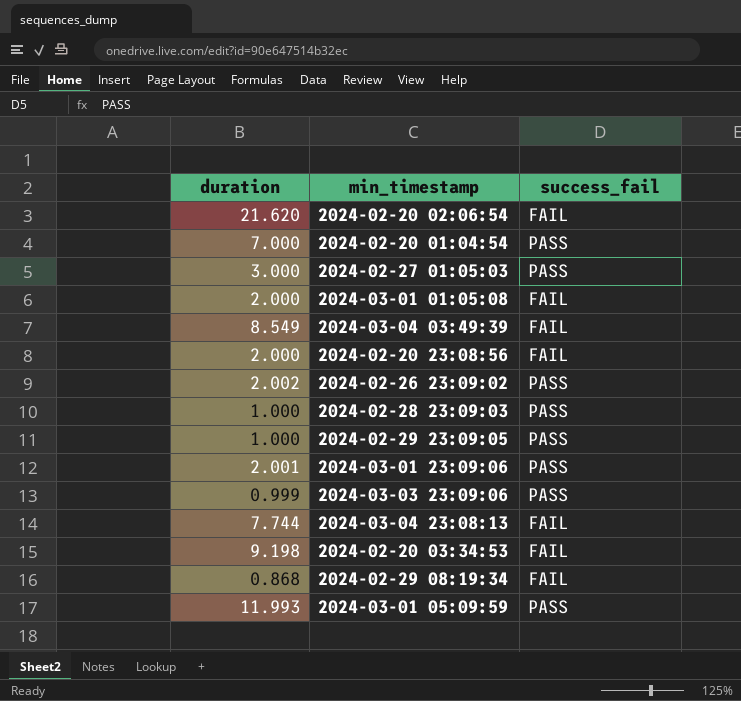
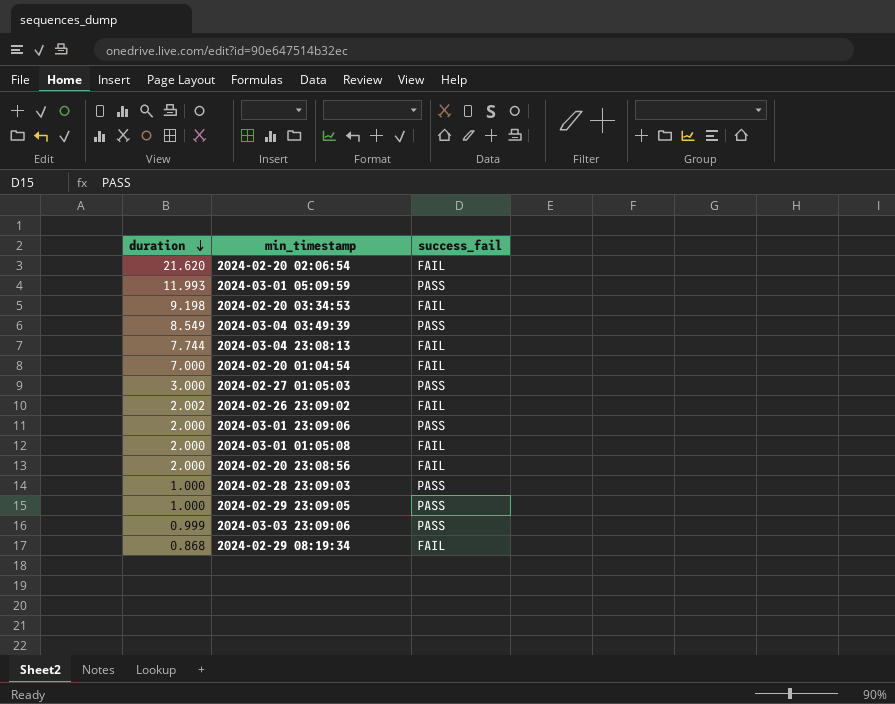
row order: none -> duration descending
2024-03-04 03:49:39 | success_fail: FAIL -> PASS
2024-02-20 01:04:54 | success_fail: PASS -> FAIL
2024-02-26 23:09:02 | success_fail: PASS -> FAIL
2024-03-01 23:09:06 | duration: 2.001 -> 2.000

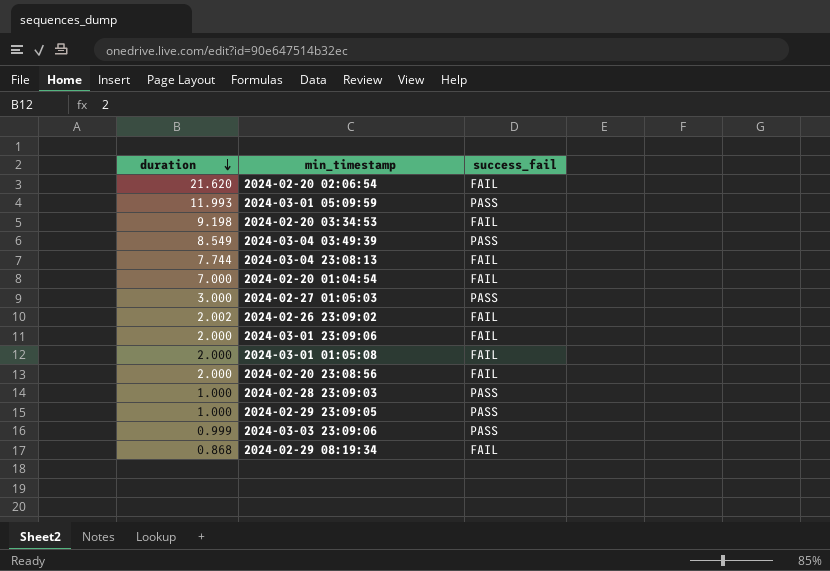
2024-03-01 23:09:06 | success_fail: PASS -> FAIL

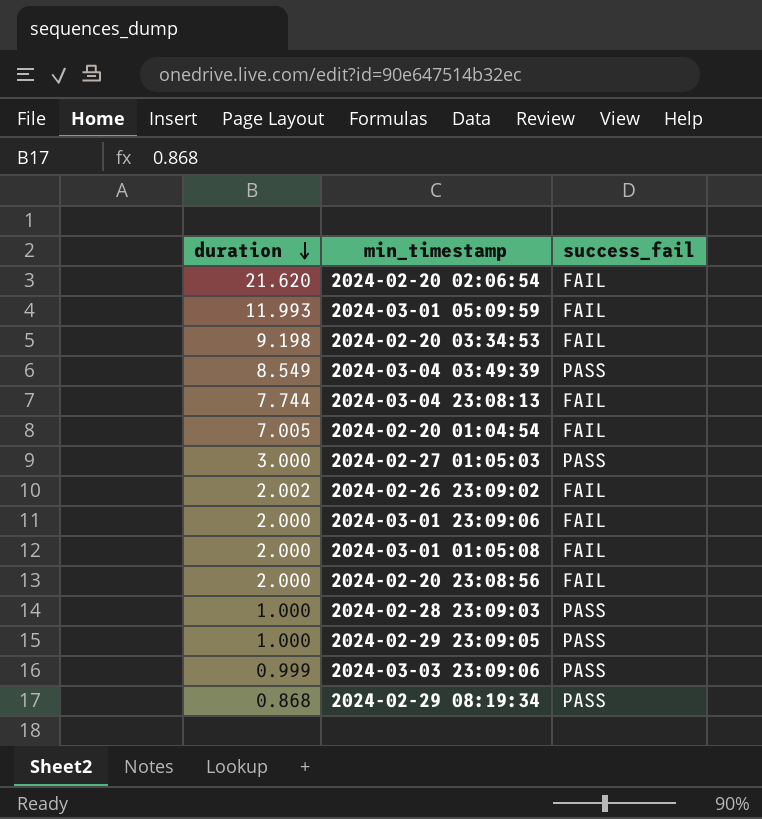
2024-03-01 05:09:59 | success_fail: PASS -> FAIL
2024-02-20 01:04:54 | duration: 7.000 -> 7.005
2024-02-29 08:19:34 | success_fail: FAIL -> PASS

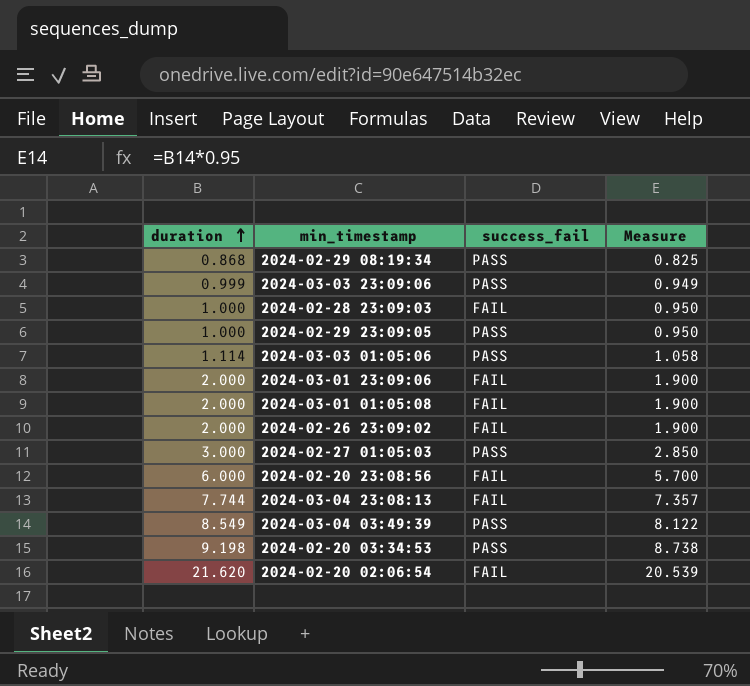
row order: duration descending -> duration ascending
column Measure | formula: none -> [duration] * 0.95
row 2024-03-01 05:09:59: 11.993 | FAIL -> none
row 2024-02-20 01:04:54: 7.005 | FAIL -> none
2024-02-28 23:09:03 | success_fail: PASS -> FAIL
row 2024-03-03 01:05:06: none -> 1.114 | PASS | 1.058
2024-02-26 23:09:02 | duration: 2.002 -> 2.000
2024-02-20 23:08:56 | duration: 2.000 -> 6.000
2024-02-20 03:34:53 | success_fail: FAIL -> PASS

